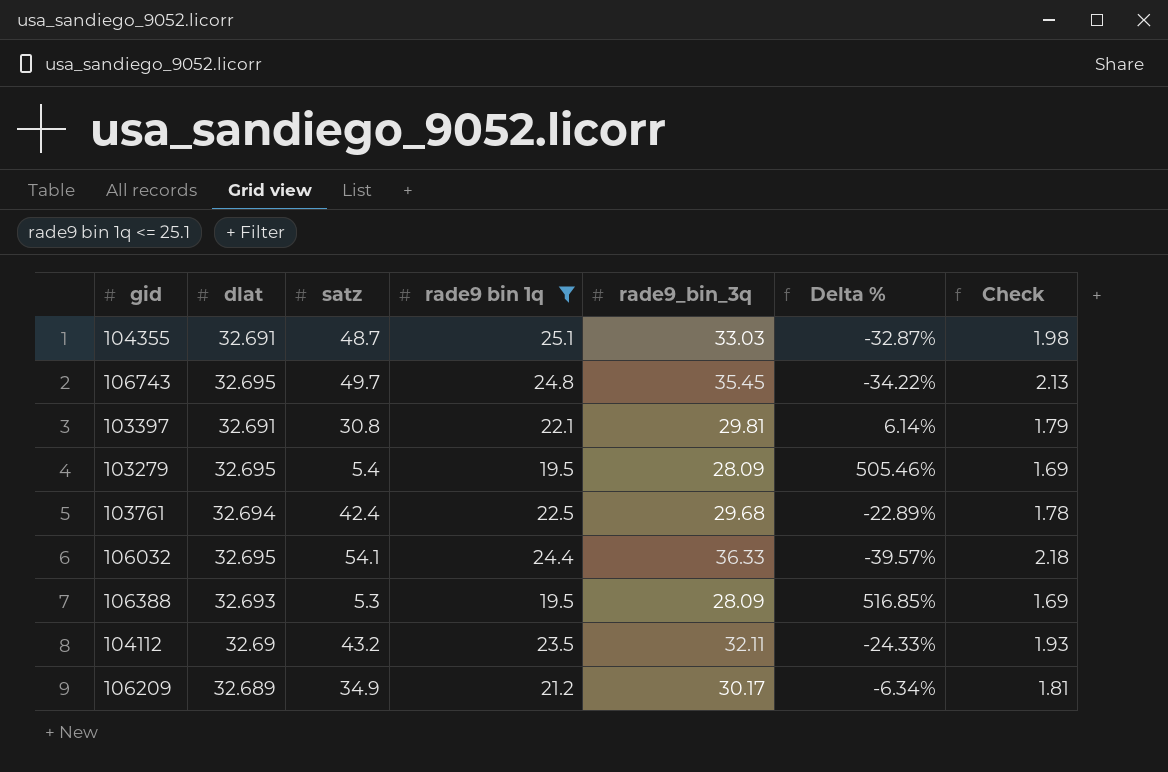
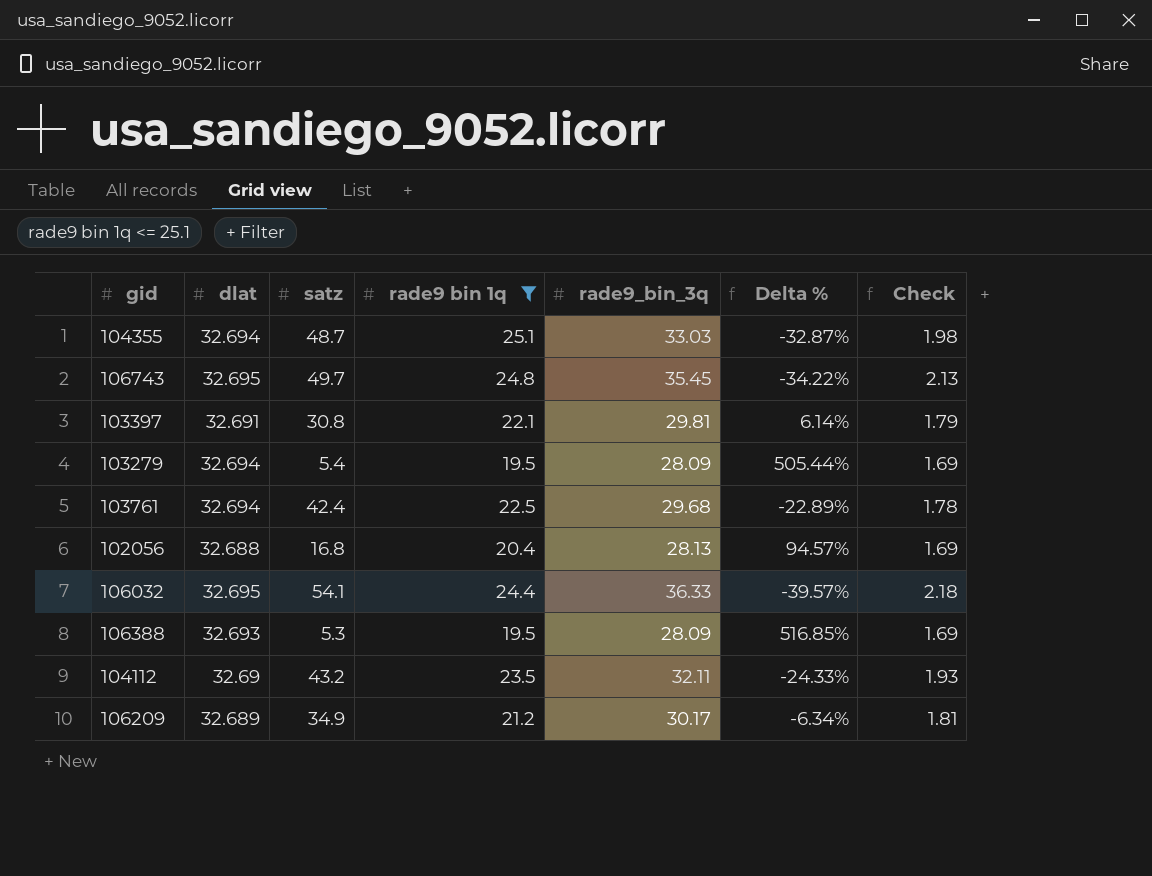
104355 | dlat: 32.691 -> 32.694
103279 | dlat: 32.695 -> 32.694
103279 | Delta %: 505.46% -> 505.44%
row 102056: none -> 32.688 | 16.8 | 20.4 | 28.13 | 94.57% | 1.69

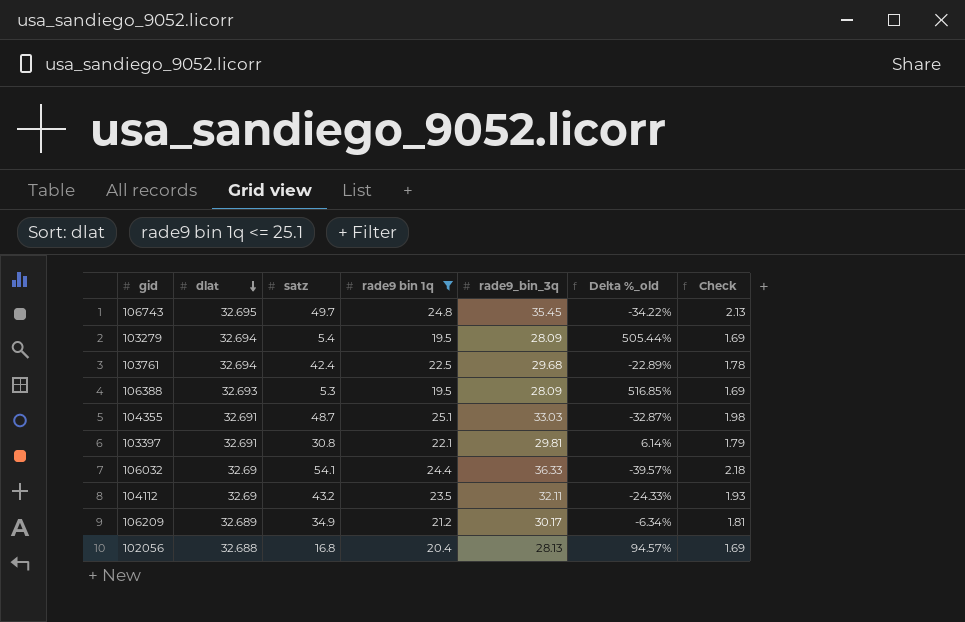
row order: none -> dlat descending
column name: Delta % -> Delta %_old
104355 | dlat: 32.694 -> 32.691
106032 | dlat: 32.695 -> 32.69

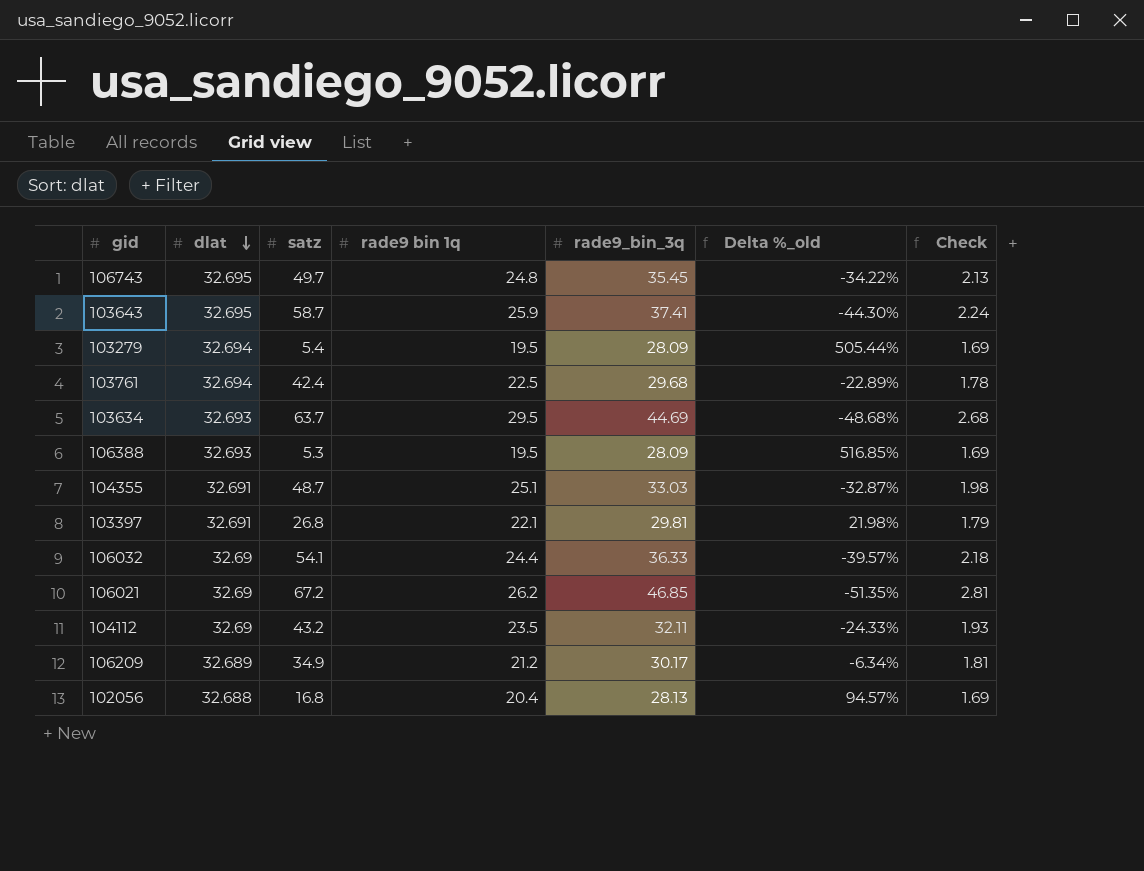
filter: rade9 bin 1q <= 25.1 -> none
103397 | satz: 30.8 -> 26.8
103397 | Delta %_old: 6.14% -> 21.98%

